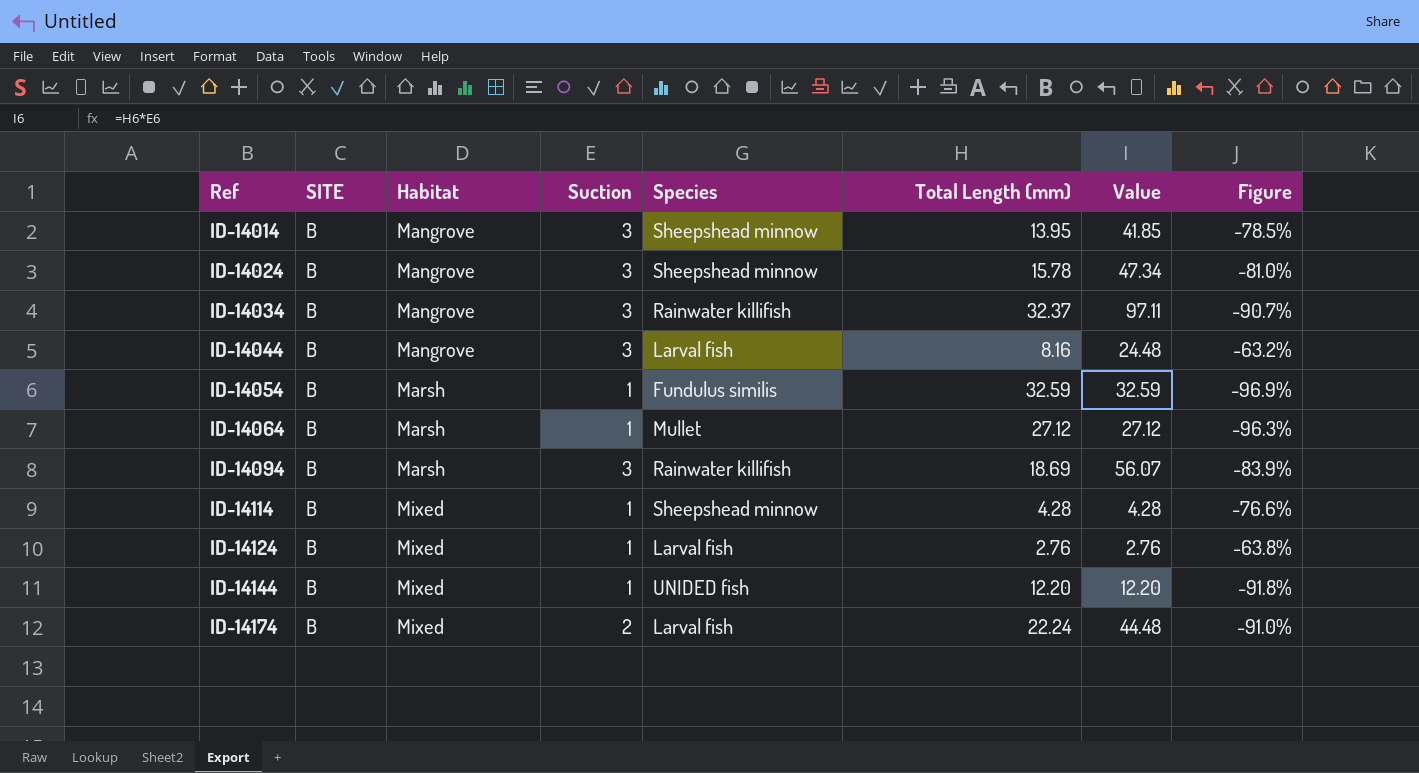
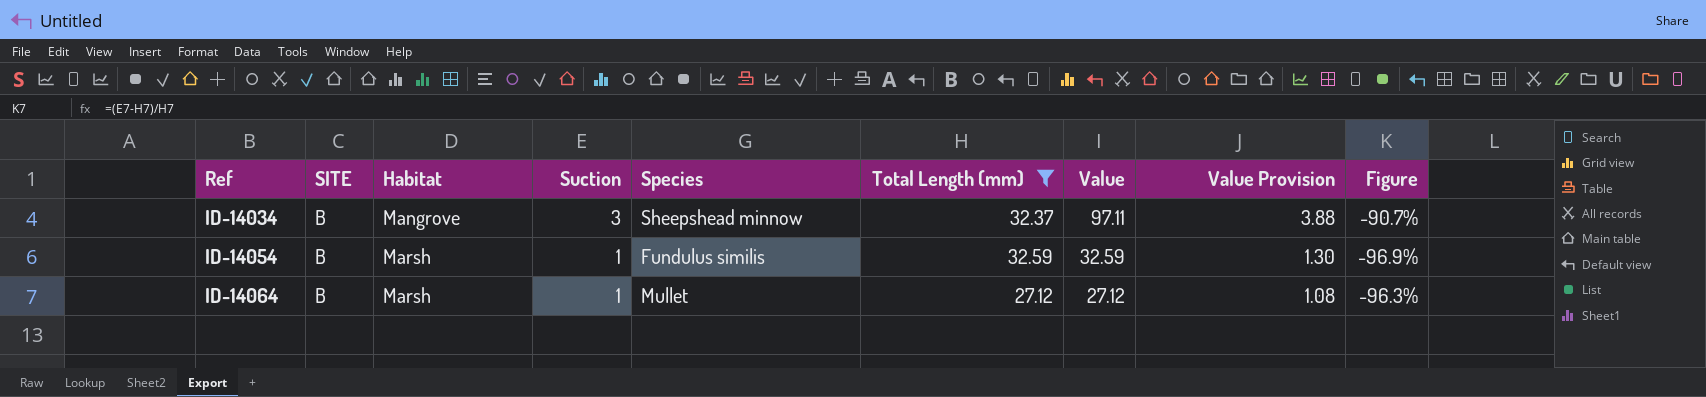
filter: none -> Total Length (mm) >= 27.12
column Value Provision | formula: none -> [Value] * 0.04
ID-14034 | Species: Rainwater killifish -> Sheepshead minnow

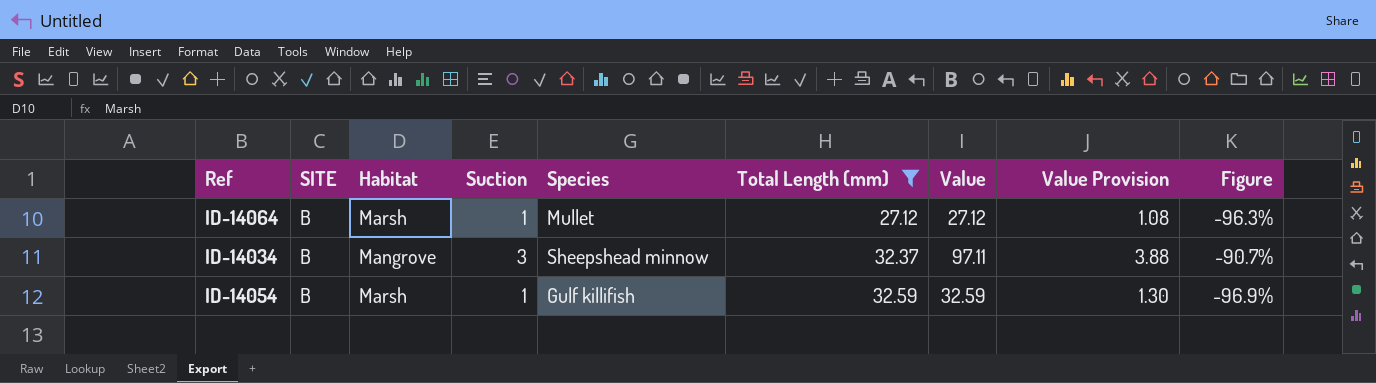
row order: Ref ascending -> Total Length (mm) ascending
ID-14054 | Species: Fundulus similis -> Gulf killifish

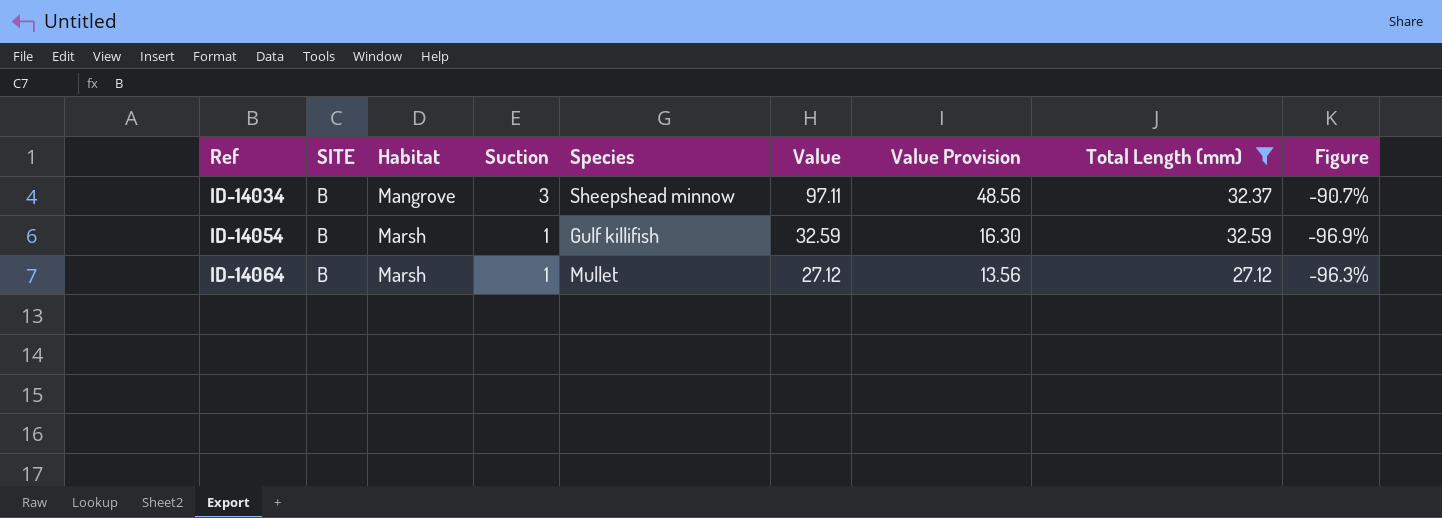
row order: Total Length (mm) ascending -> Ref ascending
column Value Provision | formula: [Value] * 0.04 -> [Value] * 0.5
column Total Length (mm) | position: 6 -> 8

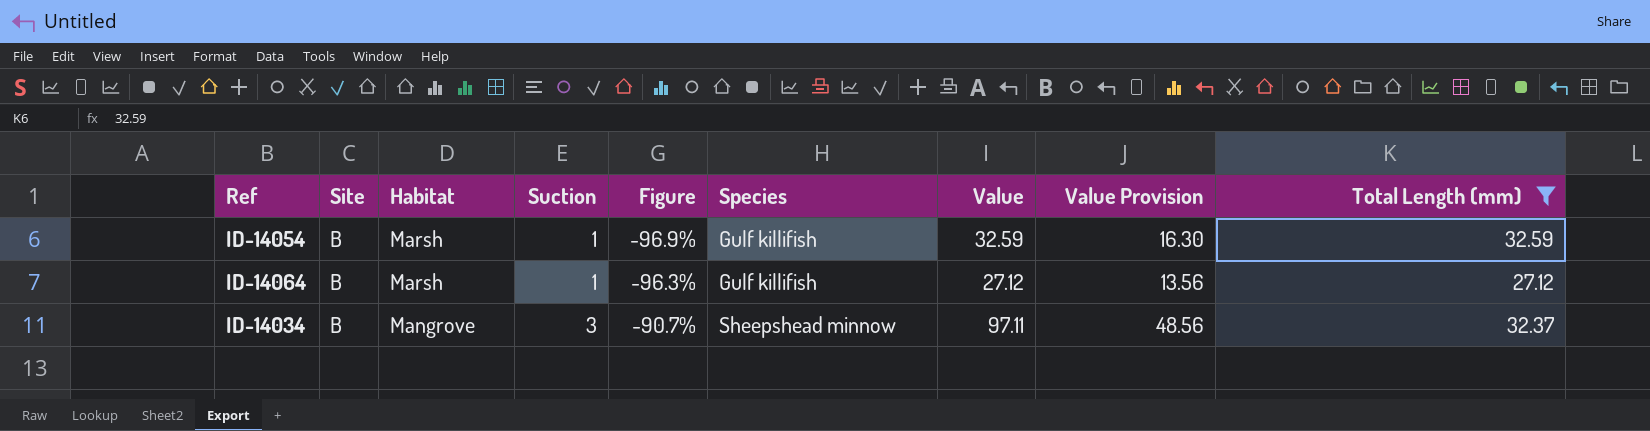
row order: Ref ascending -> Habitat descending
column name: SITE -> Site
column Figure | position: 9 -> 5
ID-14064 | Species: Mullet -> Gulf killifish

